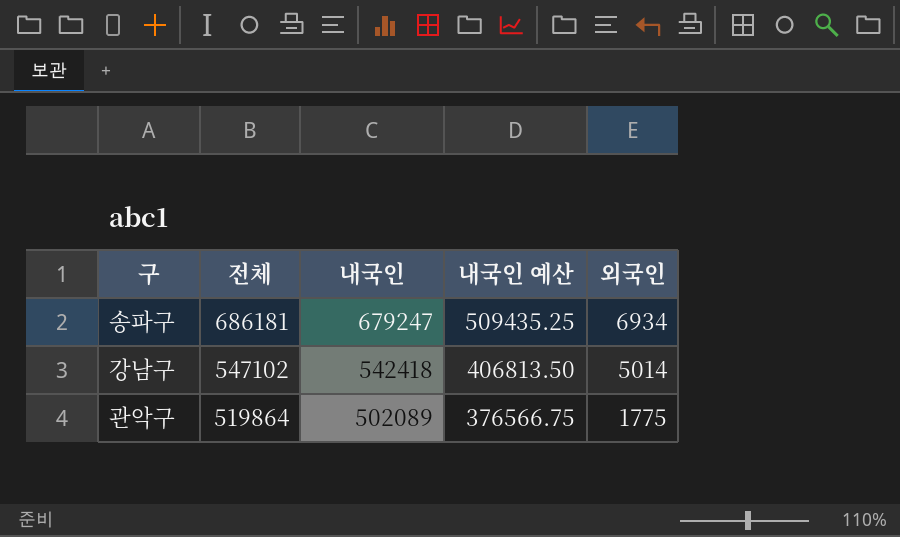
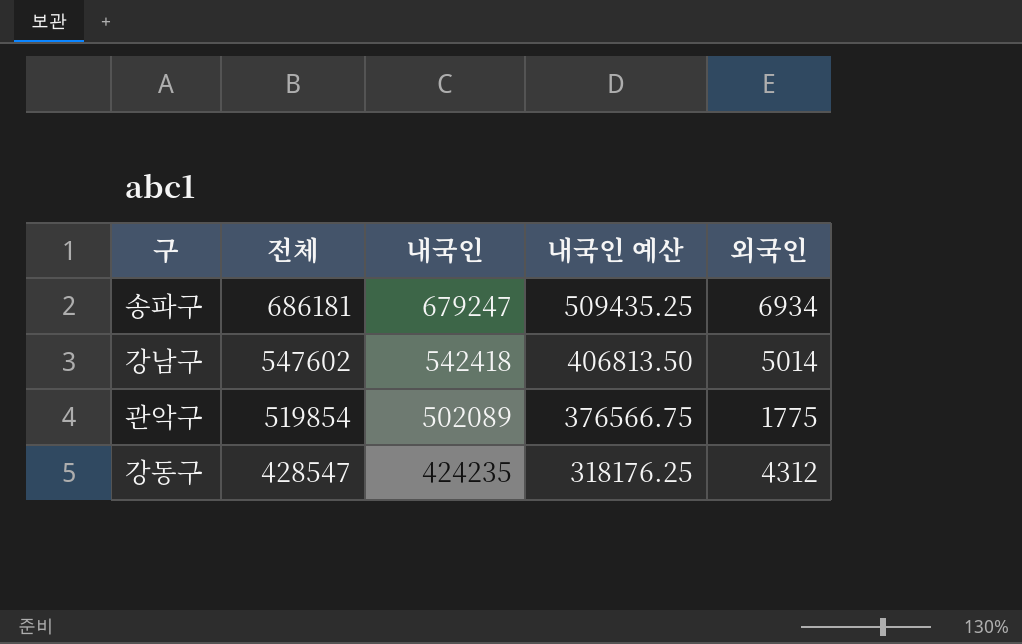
강남구 | 전체: 547102 -> 547602
관악구 | 전체: 519864 -> 519854
row 강동구: none -> 428547 | 424235 | 318176.25 | 4312

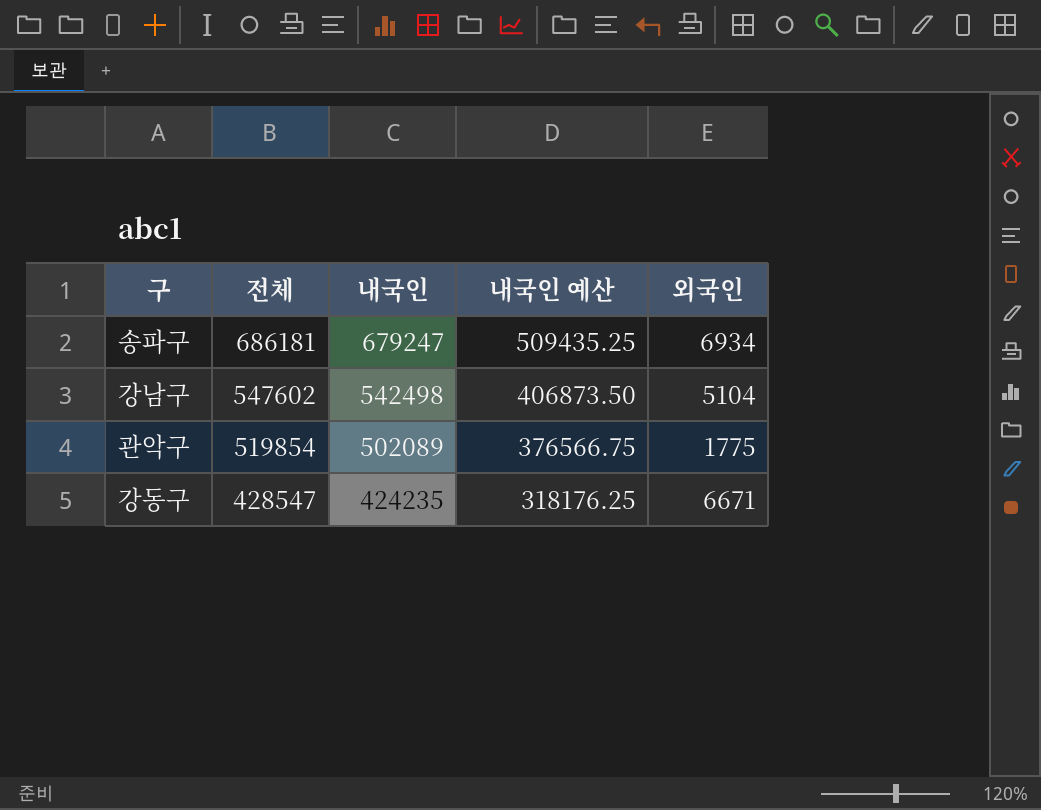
강남구 | 내국인: 542418 -> 542498
강남구 | 내국인 예산: 406813.50 -> 406873.50
강남구 | 외국인: 5014 -> 5104
강동구 | 외국인: 4312 -> 6671

